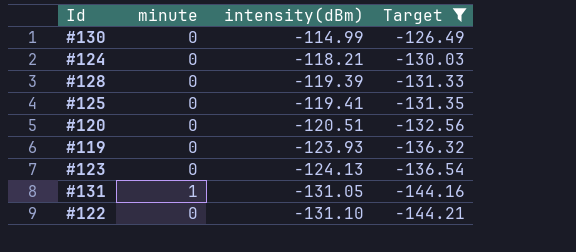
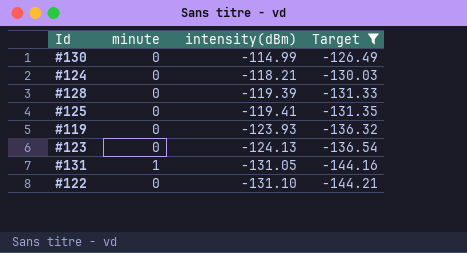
row #120: 0 | -120.51 | -132.56 -> none

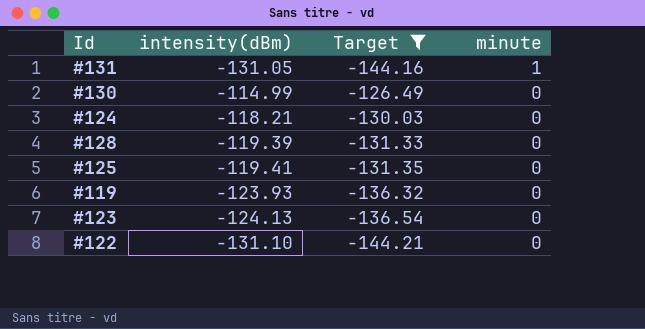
row order: intensity(dBm) descending -> minute descending
column minute | position: 2 -> 4

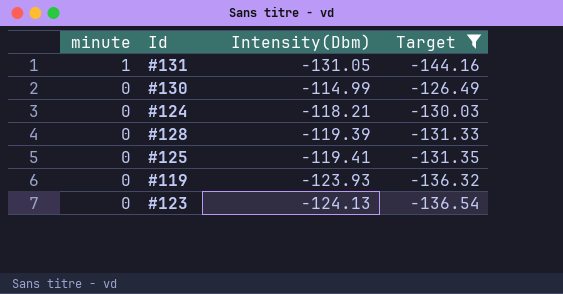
column minute | position: 4 -> 1
column name: intensity(dBm) -> Intensity(Dbm)
row #122: -131.10 | -144.21 | 0 -> none

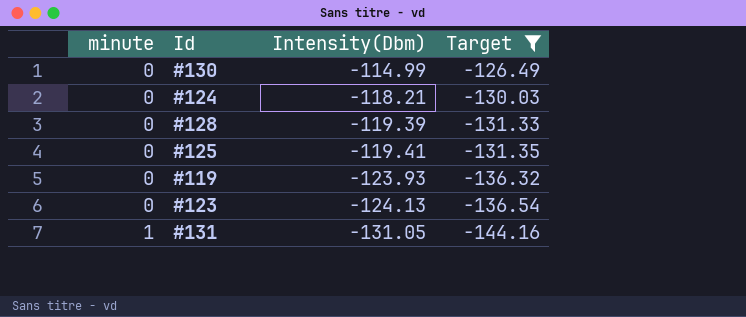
row order: minute descending -> minute ascending

